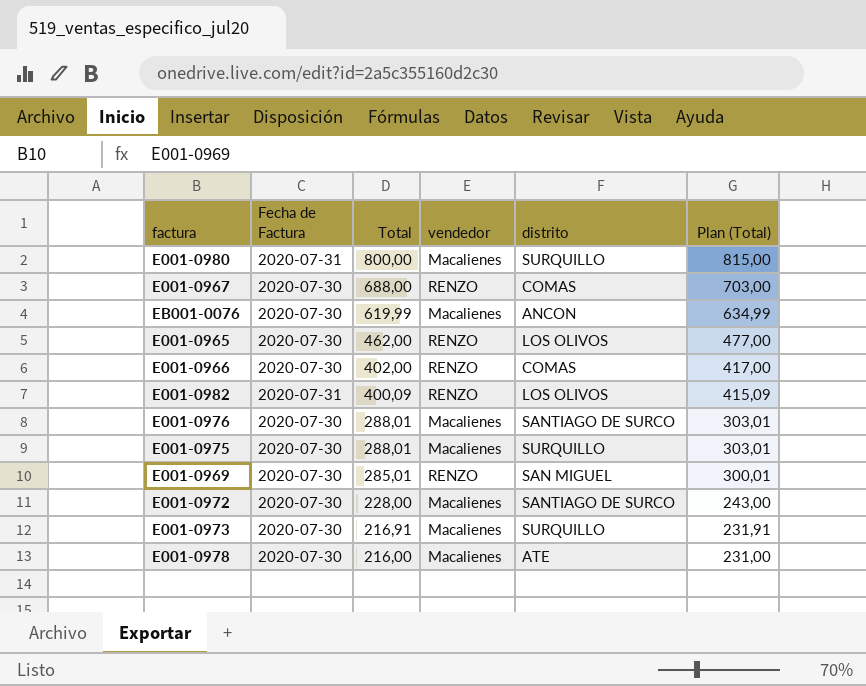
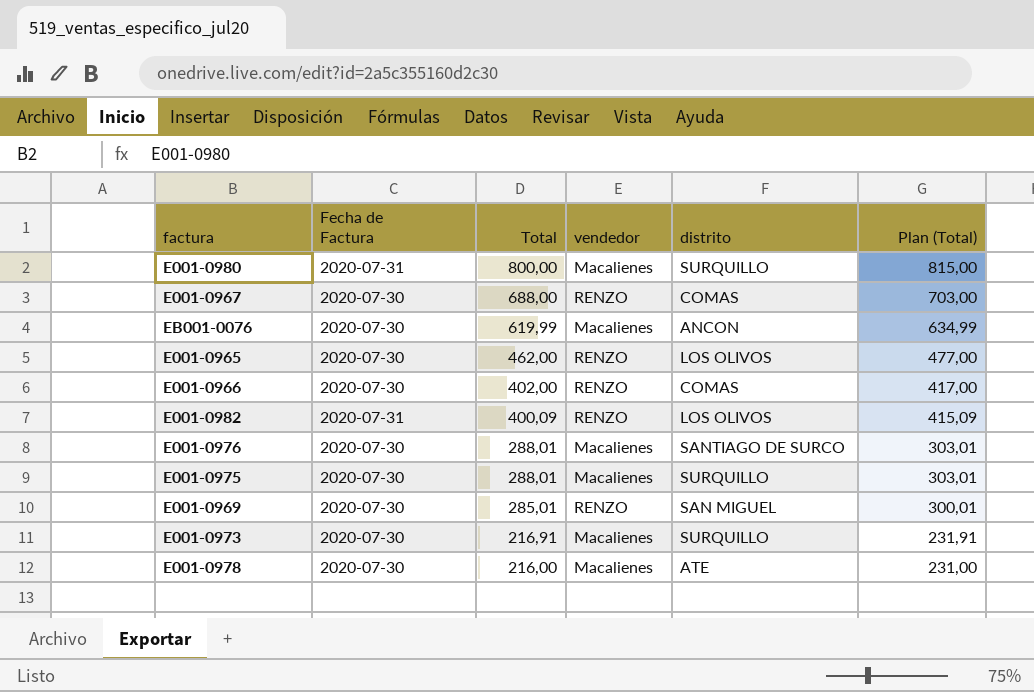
row E001-0972: 2020-07-30 | 228,00 | Macalienes | SANTIAGO DE SURCO | 243,00 -> none

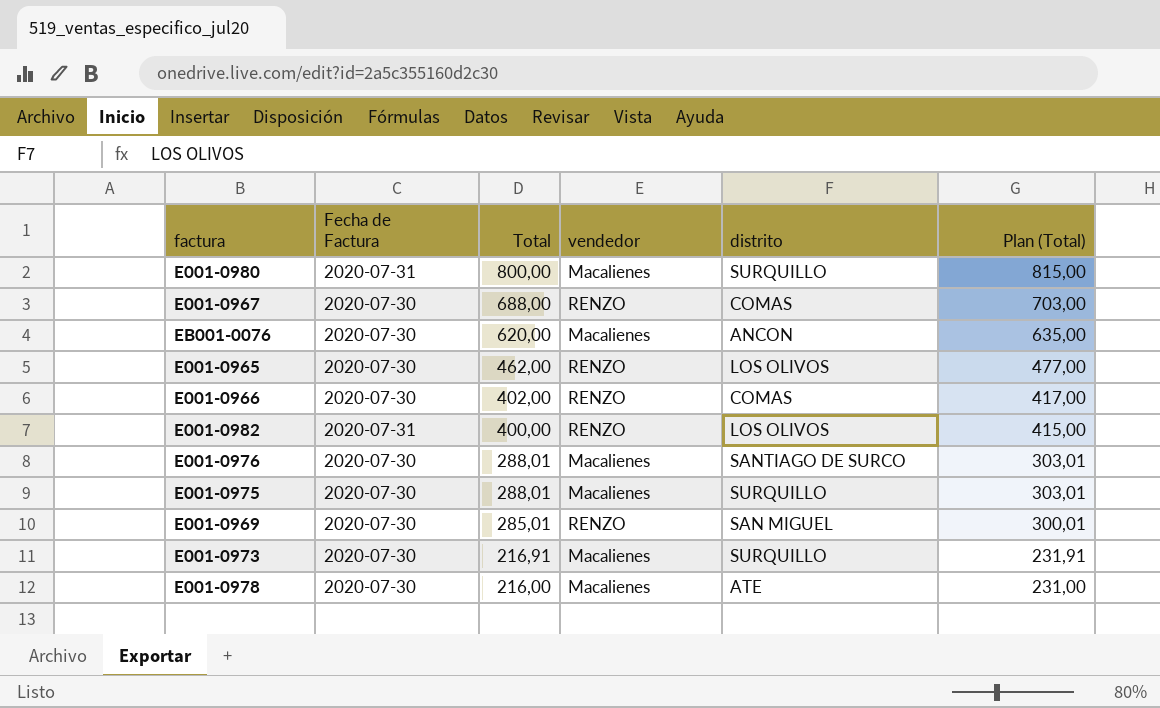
EB001-0076 | Total: 619,99 -> 620,00
EB001-0076 | Plan (Total): 634,99 -> 635,00
E001-0982 | Total: 400,09 -> 400,00
E001-0982 | Plan (Total): 415,09 -> 415,00

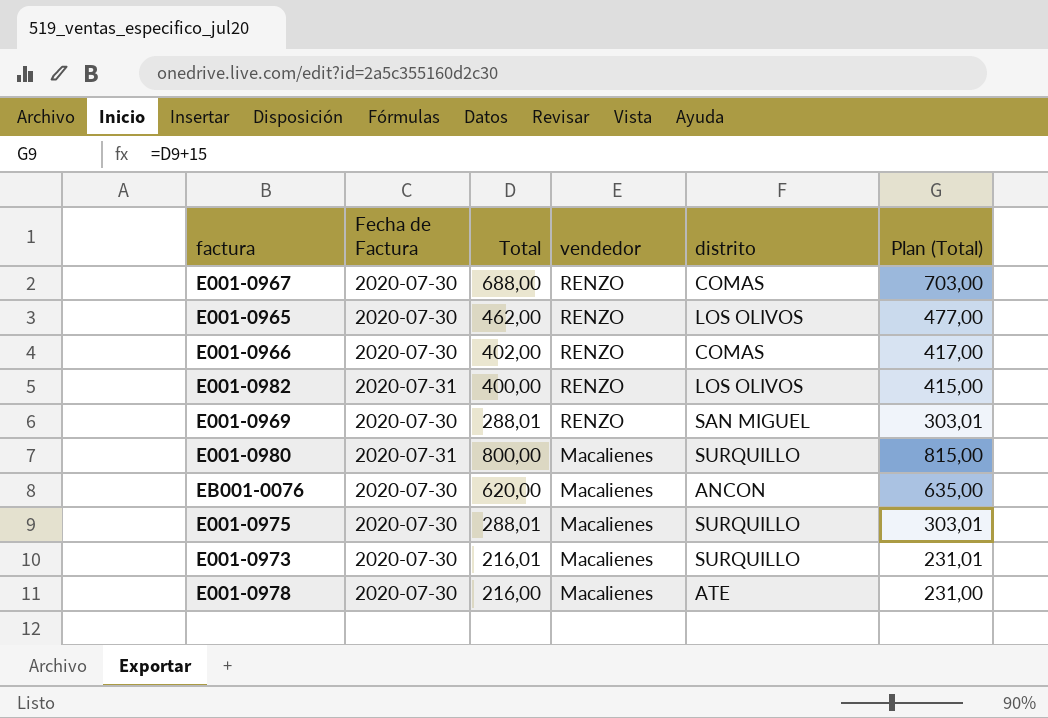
row order: Total descending -> vendedor descending
row E001-0976: 2020-07-30 | 288,01 | Macalienes | SANTIAGO DE SURCO | 303,01 -> none
E001-0969 | Total: 285,01 -> 288,01
E001-0969 | Plan (Total): 300,01 -> 303,01
E001-0973 | Total: 216,91 -> 216,01
E001-0973 | Plan (Total): 231,91 -> 231,01

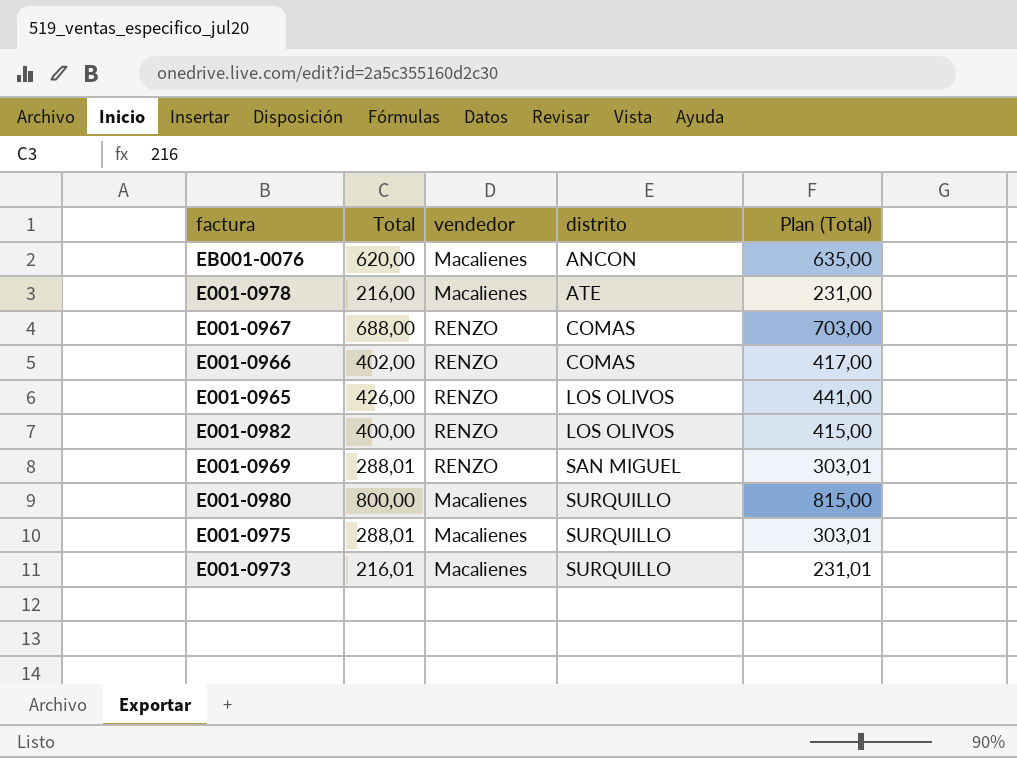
row order: vendedor descending -> distrito ascending
column Fecha de Factura | position: 2 -> none
E001-0965 | Total: 462,00 -> 426,00
E001-0965 | Plan (Total): 477,00 -> 441,00

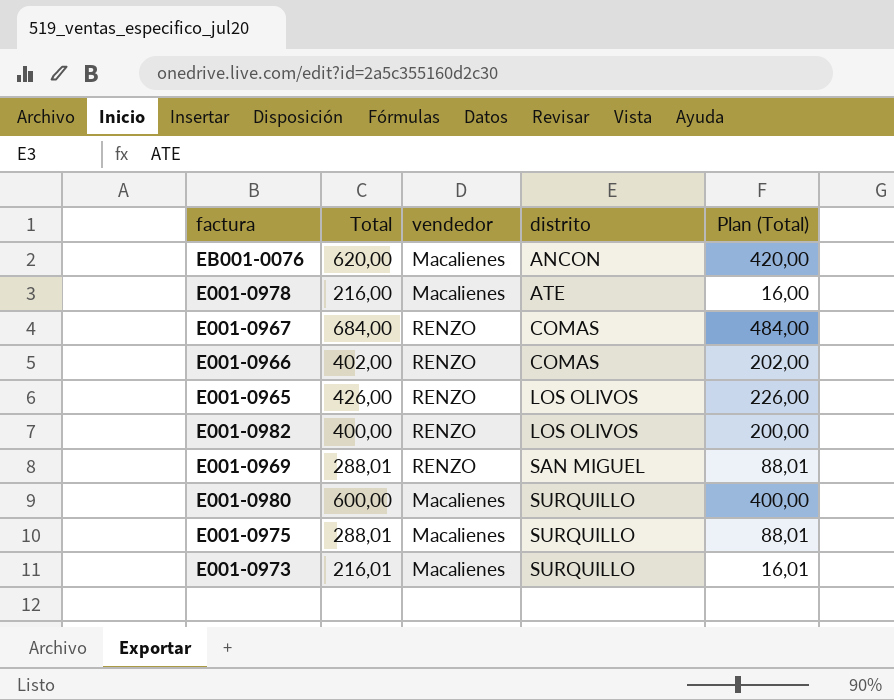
column Plan (Total) | formula: [Total] + 15 -> [Total] - 200
E001-0967 | Total: 688,00 -> 684,00
E001-0980 | Total: 800,00 -> 600,00

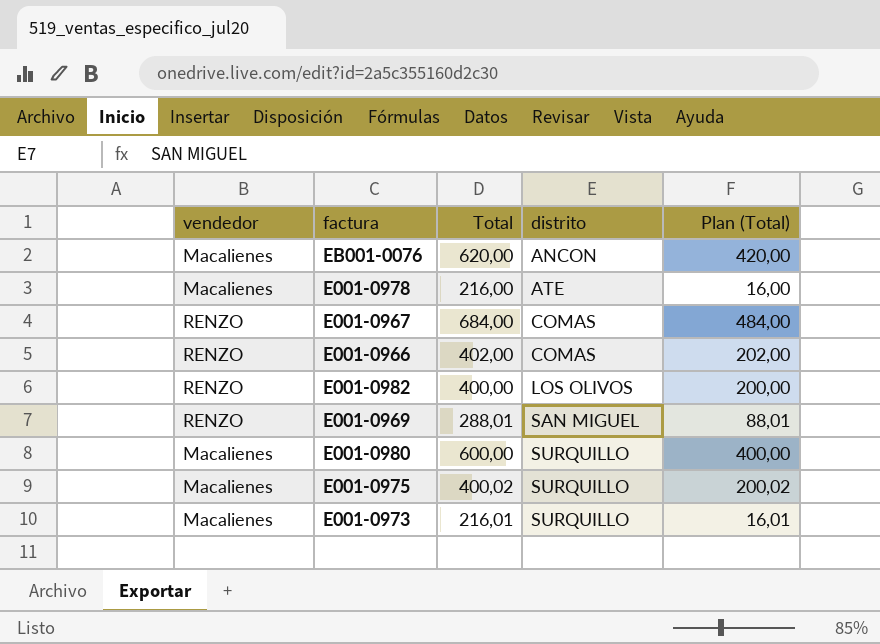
column vendedor | position: 3 -> 1
row E001-0965: 426,00 | RENZO | LOS OLIVOS | 226,00 -> none
E001-0975 | Total: 288,01 -> 400,02
E001-0975 | Plan (Total): 88,01 -> 200,02

